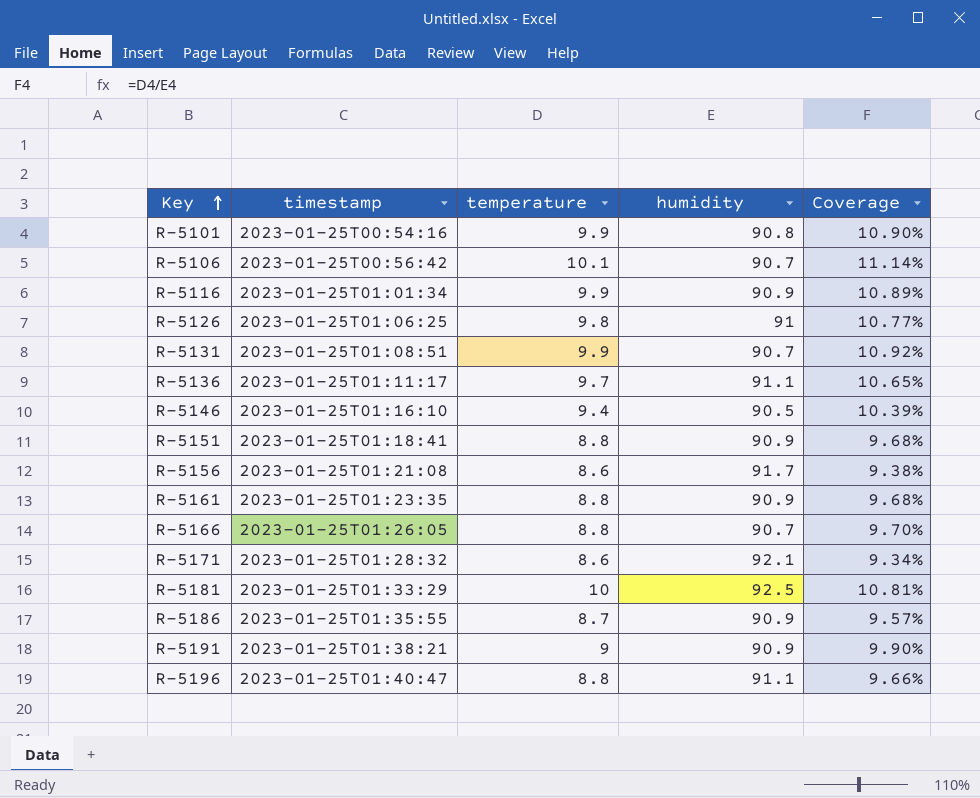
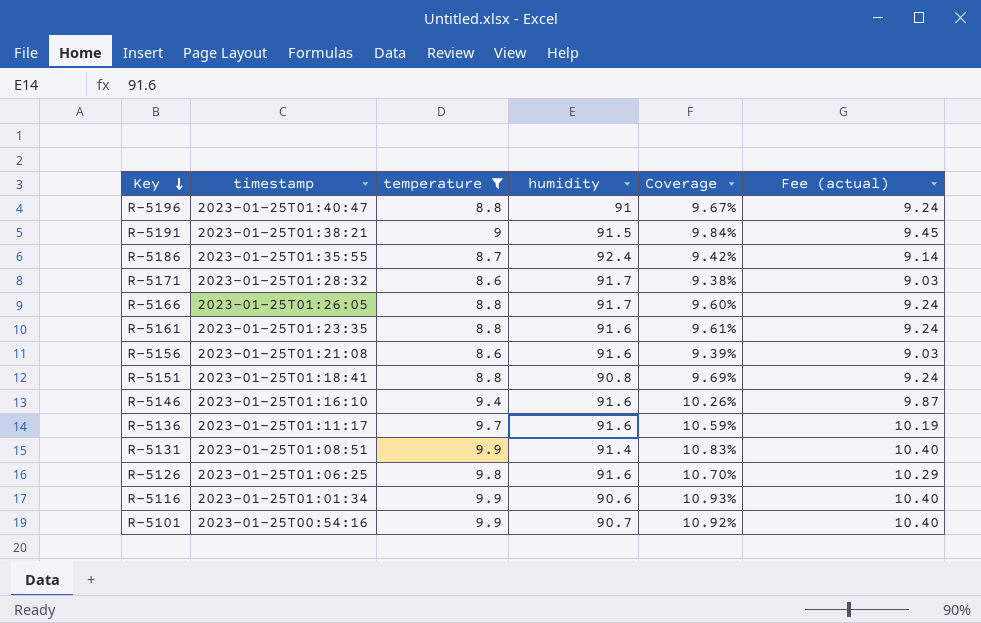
filter: none -> temperature <= 9.9
row order: Key ascending -> Key descending
column Fee (actual) | formula: none -> [temperature] * 1.05
R-5196 | humidity: 91.1 -> 91
R-5196 | Coverage: 9.66% -> 9.67%
R-5191 | humidity: 90.9 -> 91.5
R-5191 | Coverage: 9.90% -> 9.84%
R-5186 | humidity: 90.9 -> 92.4
R-5186 | Coverage: 9.57% -> 9.42%
R-5171 | humidity: 92.1 -> 91.7
R-5171 | Coverage: 9.34% -> 9.38%
R-5166 | humidity: 90.7 -> 91.7
R-5166 | Coverage: 9.70% -> 9.60%
R-5161 | humidity: 90.9 -> 91.6
R-5161 | Coverage: 9.68% -> 9.61%
R-5156 | humidity: 91.7 -> 91.6
R-5156 | Coverage: 9.38% -> 9.39%
R-5151 | humidity: 90.9 -> 90.8
R-5151 | Coverage: 9.68% -> 9.69%
R-5146 | humidity: 90.5 -> 91.6
R-5146 | Coverage: 10.39% -> 10.26%
R-5136 | humidity: 91.1 -> 91.6
R-5136 | Coverage: 10.65% -> 10.59%
R-5131 | humidity: 90.7 -> 91.4
R-5131 | Coverage: 10.92% -> 10.83%
R-5126 | humidity: 91 -> 91.6
R-5126 | Coverage: 10.77% -> 10.70%
R-5116 | humidity: 90.9 -> 90.6
R-5116 | Coverage: 10.89% -> 10.93%
R-5101 | humidity: 90.8 -> 90.7
R-5101 | Coverage: 10.90% -> 10.92%

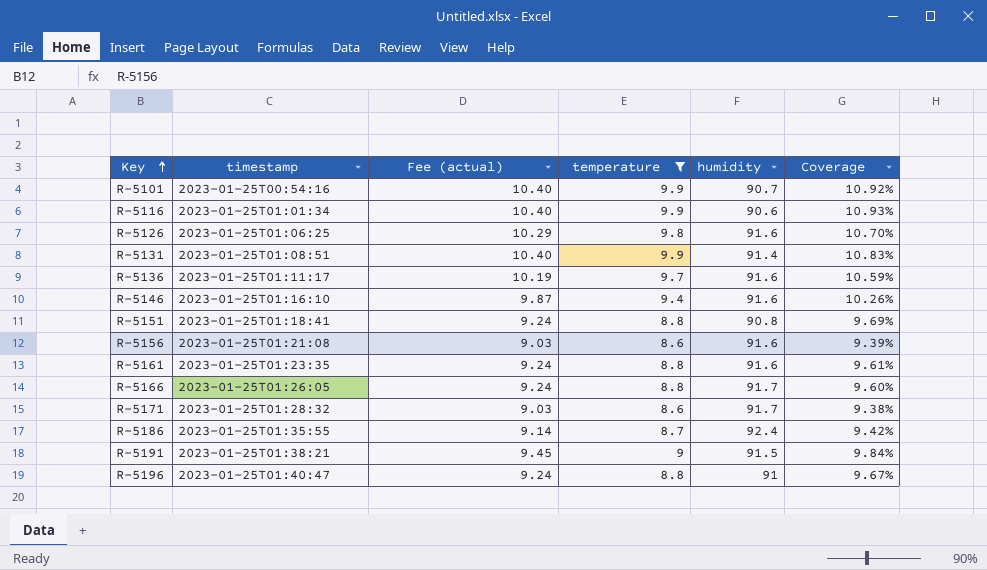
row order: Key descending -> Key ascending
column Fee (actual) | position: 6 -> 3

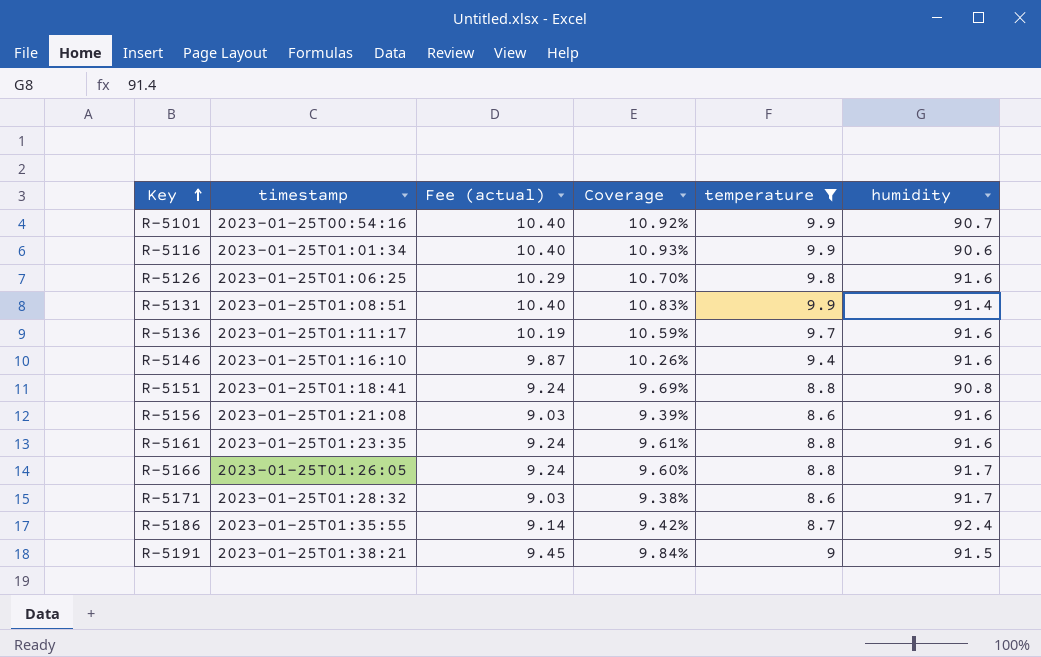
column Coverage | position: 6 -> 4
row R-5196: 2023-01-25T01:40:47 | 9.24 | 8.8 | 91 | 9.67% -> none

